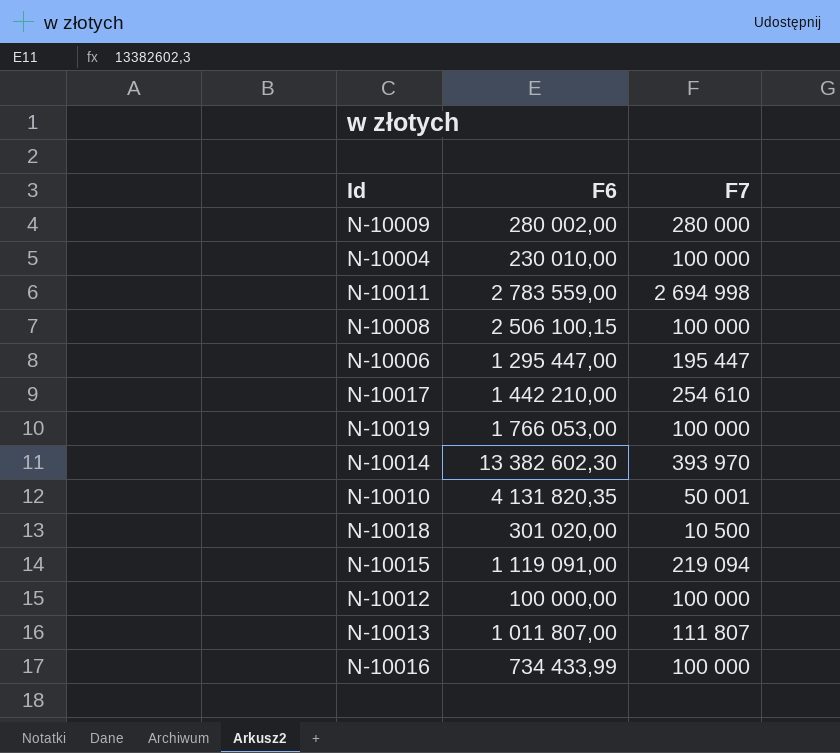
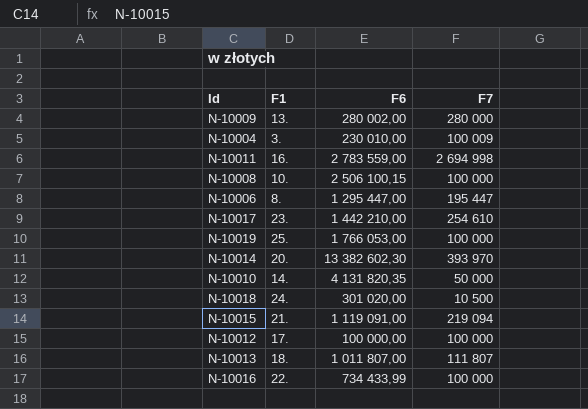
column F1 | position: none -> 2
N-10004 | F7: 100 000 -> 100 009
N-10010 | F7: 50 001 -> 50 000

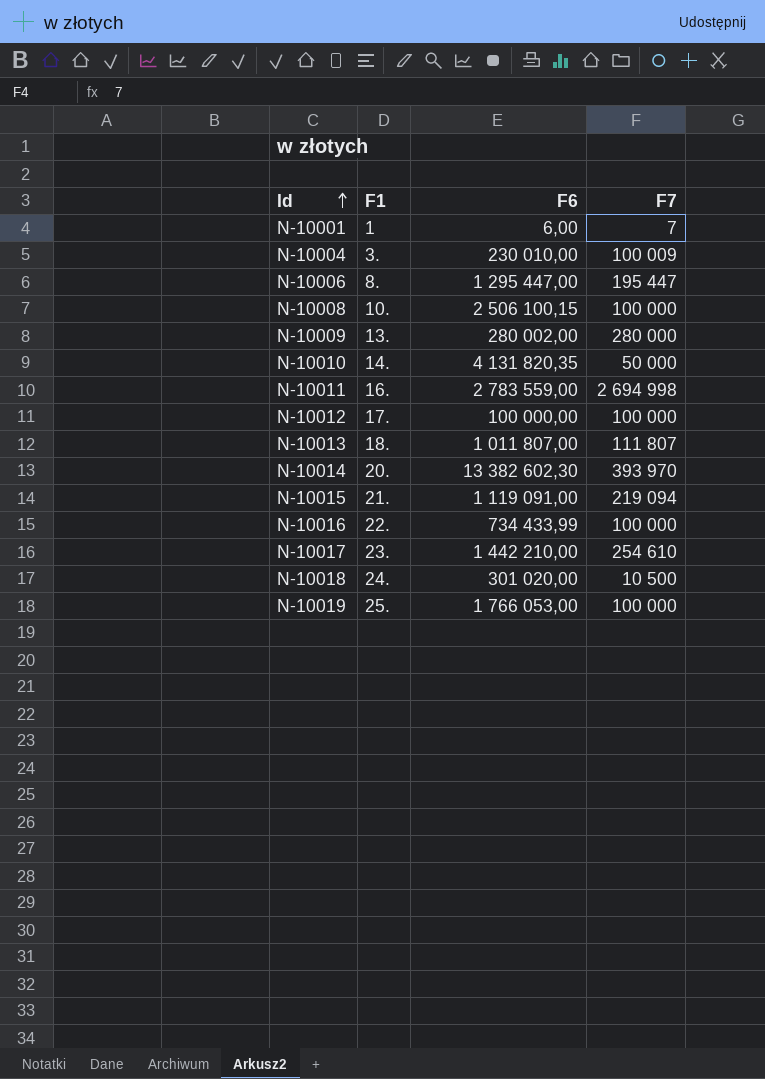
row order: none -> Id ascending
row N-10001: none -> 1 | 6,00 | 7

